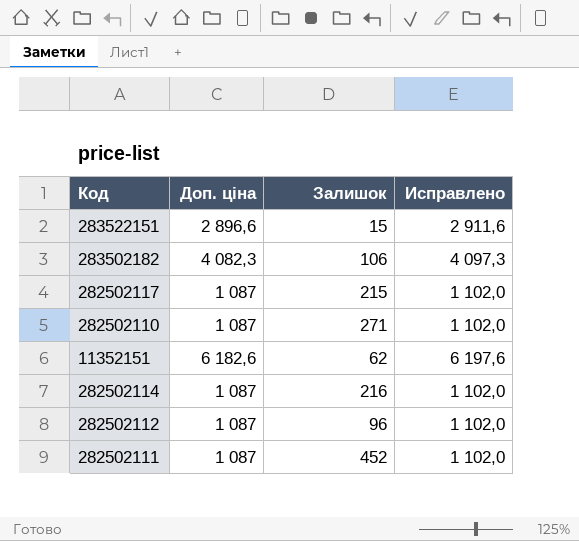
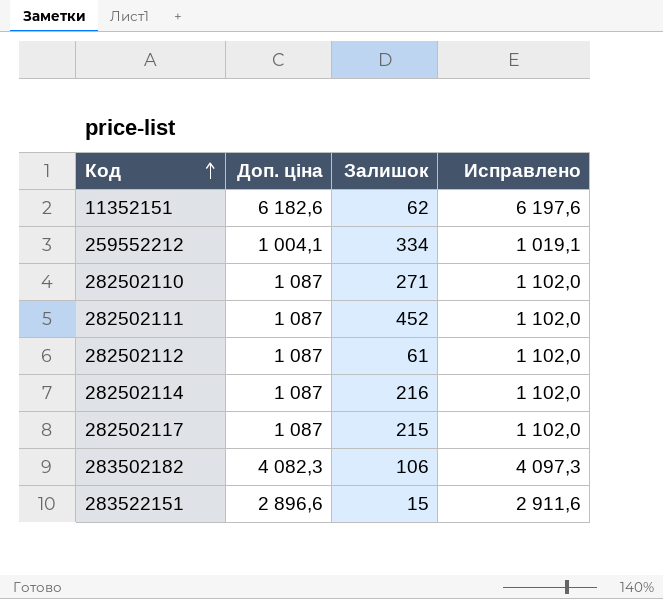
row order: none -> Код ascending
row 259552212: none -> 1 004,1 | 334 | 1 019,1
282502112 | Залишок: 96 -> 61

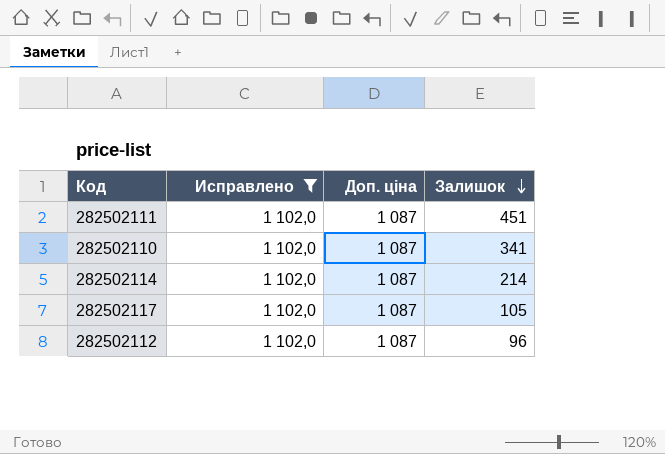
filter: none -> Исправлено = 1 102,0
row order: Код ascending -> Залишок descending
column Исправлено | position: 4 -> 2
282502111 | Залишок: 452 -> 451
282502110 | Залишок: 271 -> 341
282502114 | Залишок: 216 -> 214
282502117 | Залишок: 215 -> 105
282502112 | Залишок: 61 -> 96

